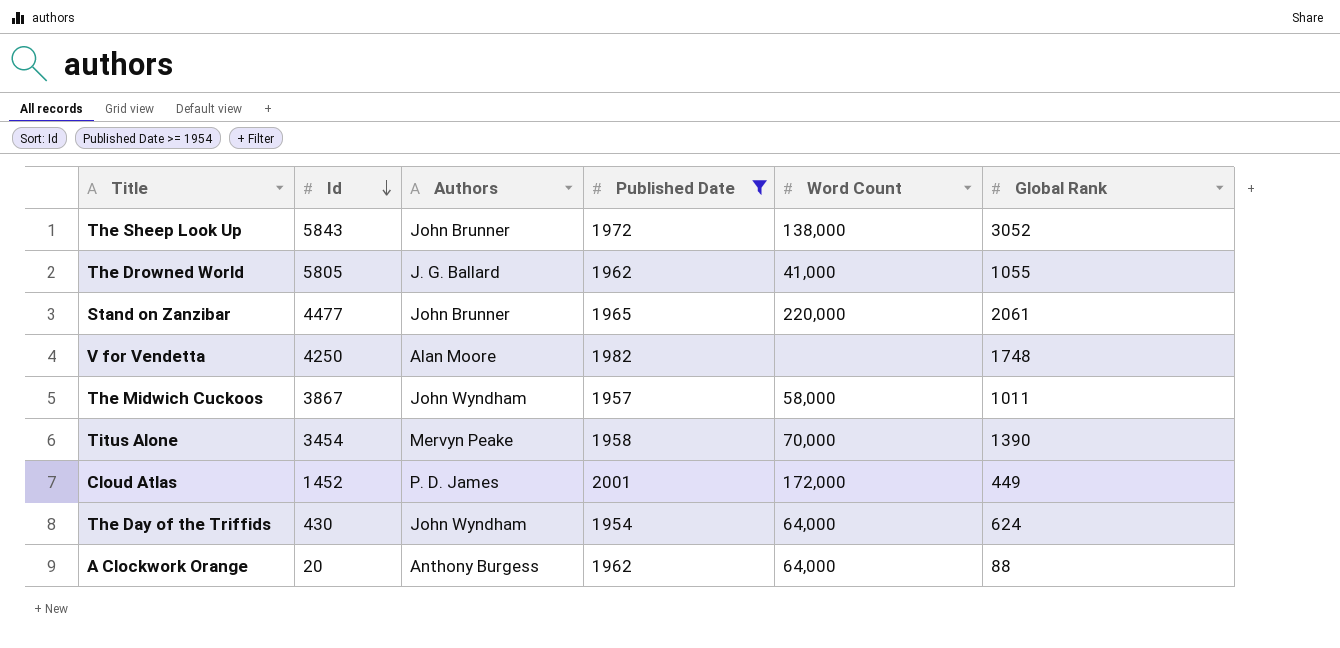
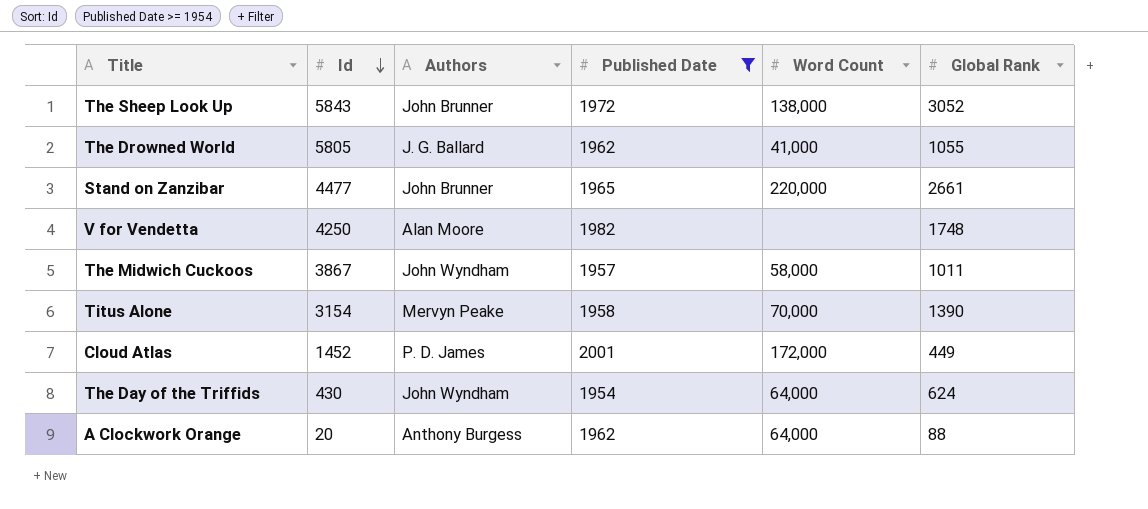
Stand on Zanzibar | Global Rank: 2061 -> 2661
Titus Alone | Id: 3454 -> 3154

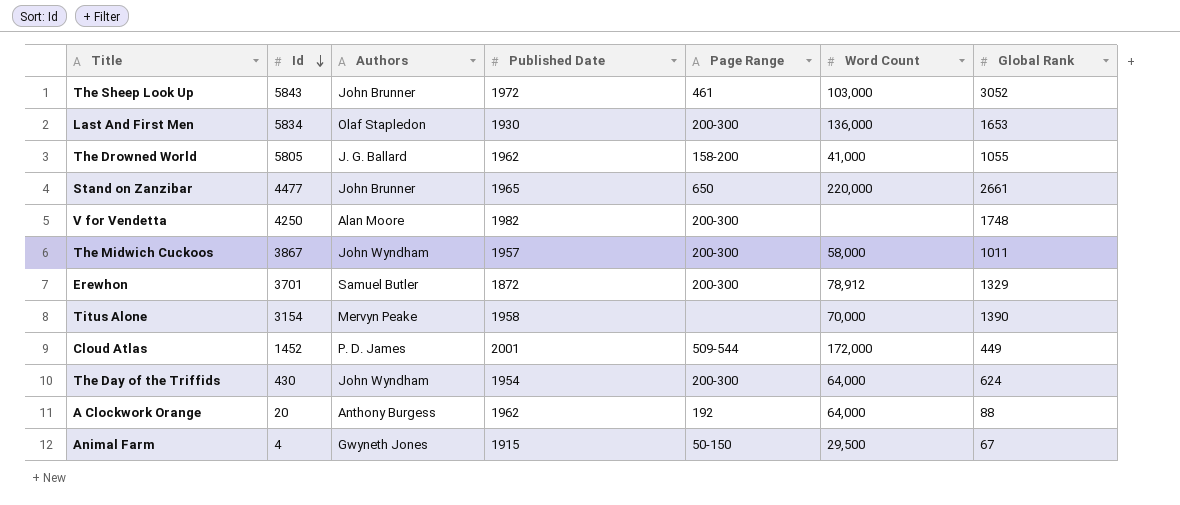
filter: Published Date >= 1954 -> none
column Page Range | position: none -> 5
The Sheep Look Up | Word Count: 138,000 -> 103,000

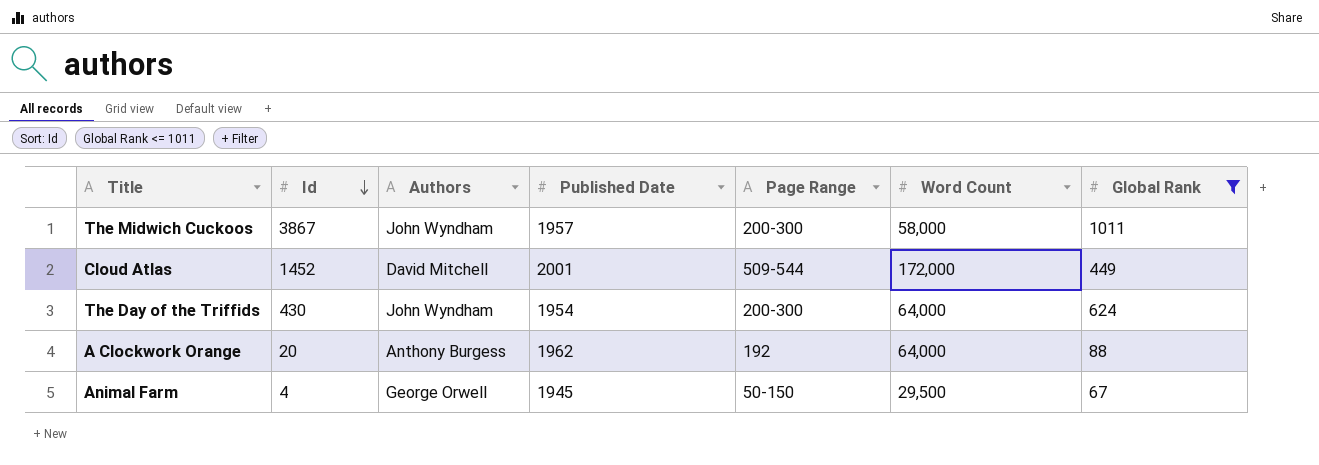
filter: none -> Global Rank <= 1011
Cloud Atlas | Authors: P. D. James -> David Mitchell
Animal Farm | Authors: Gwyneth Jones -> George Orwell
Animal Farm | Published Date: 1915 -> 1945

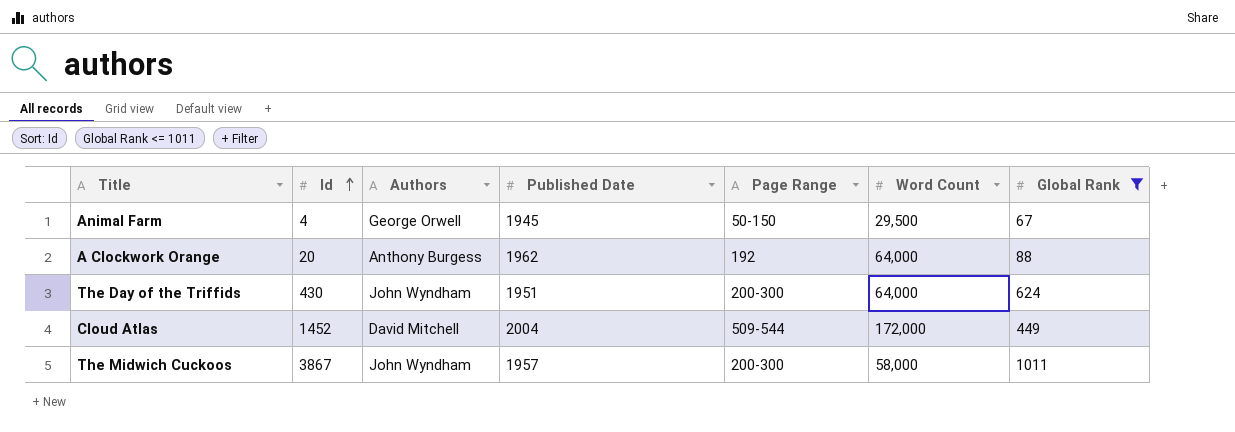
row order: Id descending -> Id ascending
The Day of the Triffids | Published Date: 1954 -> 1951
Cloud Atlas | Published Date: 2001 -> 2004

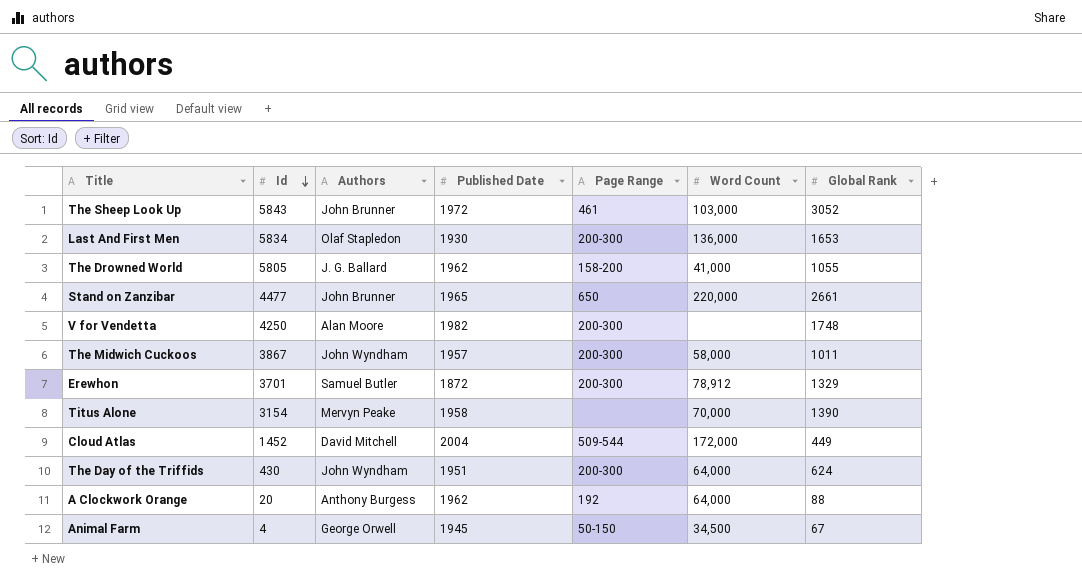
filter: Global Rank <= 1011 -> none
row order: Id ascending -> Id descending
Animal Farm | Word Count: 29,500 -> 34,500

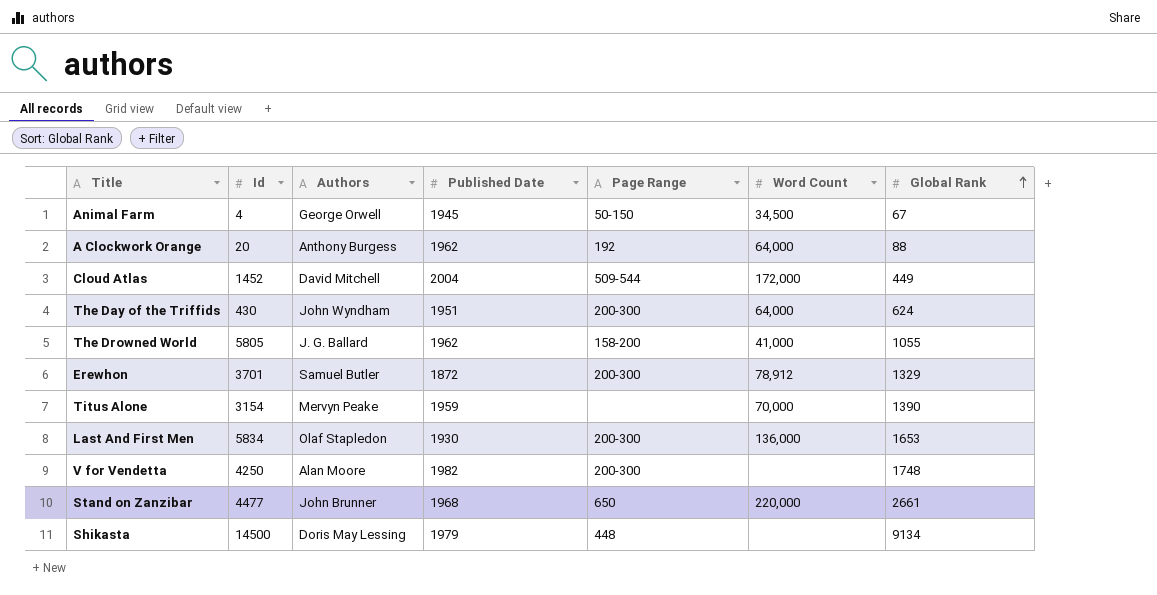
row order: Id descending -> Global Rank ascending
row The Sheep Look Up: 5843 | John Brunner | 1972 | 461 | 103,000 | 3052 -> none
row The Midwich Cuckoos: 3867 | John Wyndham | 1957 | 200-300 | 58,000 | 1011 -> none
Titus Alone | Published Date: 1958 -> 1959
Stand on Zanzibar | Published Date: 1965 -> 1968
row Shikasta: none -> 14500 | Doris May Lessing | 1979 | 448 | none | 9134

